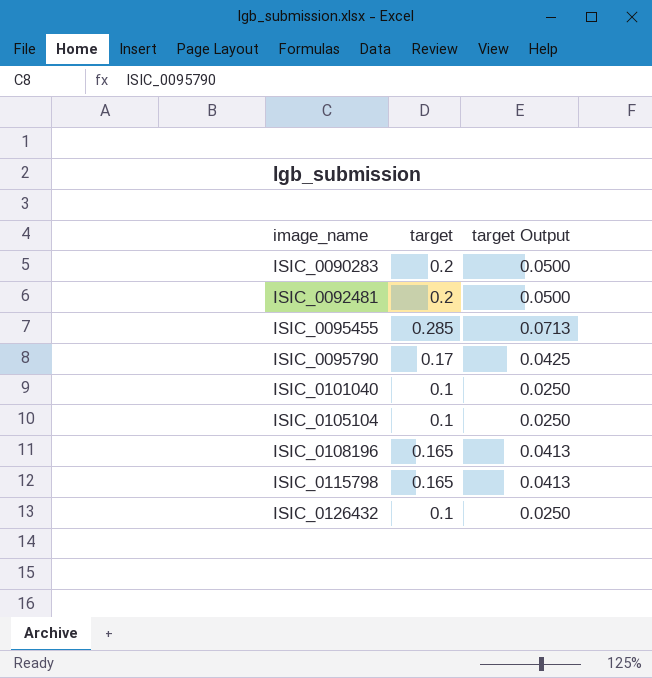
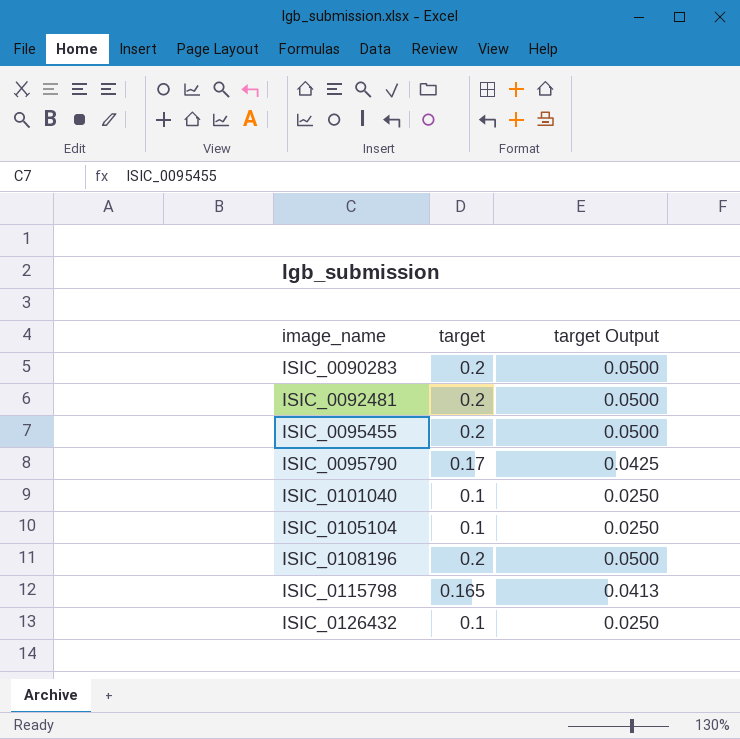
ISIC_0095455 | target: 0.285 -> 0.2
ISIC_0095455 | target Output: 0.0713 -> 0.0500
ISIC_0108196 | target: 0.165 -> 0.2
ISIC_0108196 | target Output: 0.0413 -> 0.0500

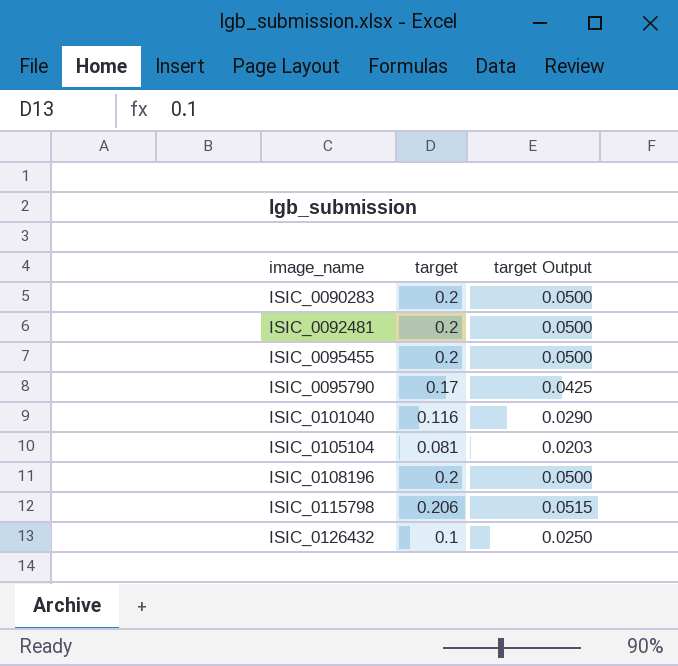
ISIC_0101040 | target: 0.1 -> 0.116
ISIC_0101040 | target Output: 0.0250 -> 0.0290
ISIC_0105104 | target: 0.1 -> 0.081
ISIC_0105104 | target Output: 0.0250 -> 0.0203
ISIC_0115798 | target: 0.165 -> 0.206
ISIC_0115798 | target Output: 0.0413 -> 0.0515

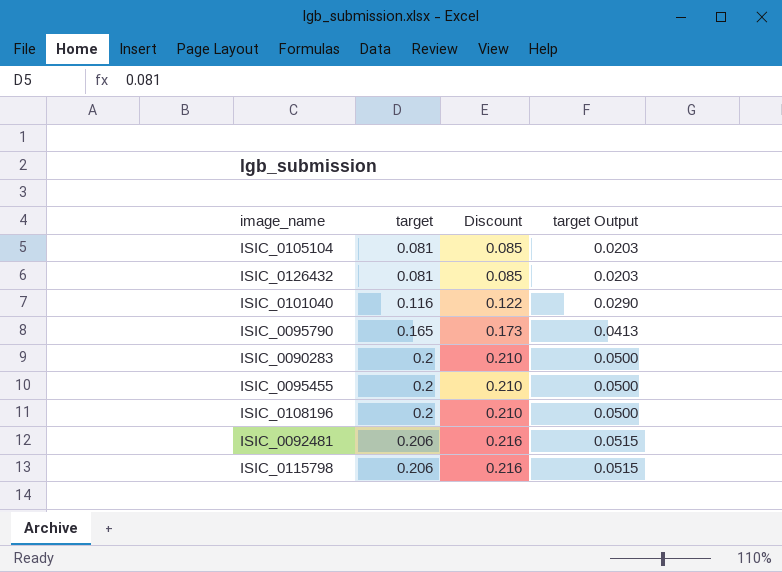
row order: image_name ascending -> target ascending
column Discount | formula: none -> [target] * 1.05
ISIC_0126432 | target: 0.1 -> 0.081
ISIC_0126432 | target Output: 0.0250 -> 0.0203
ISIC_0095790 | target: 0.17 -> 0.165
ISIC_0095790 | target Output: 0.0425 -> 0.0413
ISIC_0092481 | target: 0.2 -> 0.206
ISIC_0092481 | target Output: 0.0500 -> 0.0515

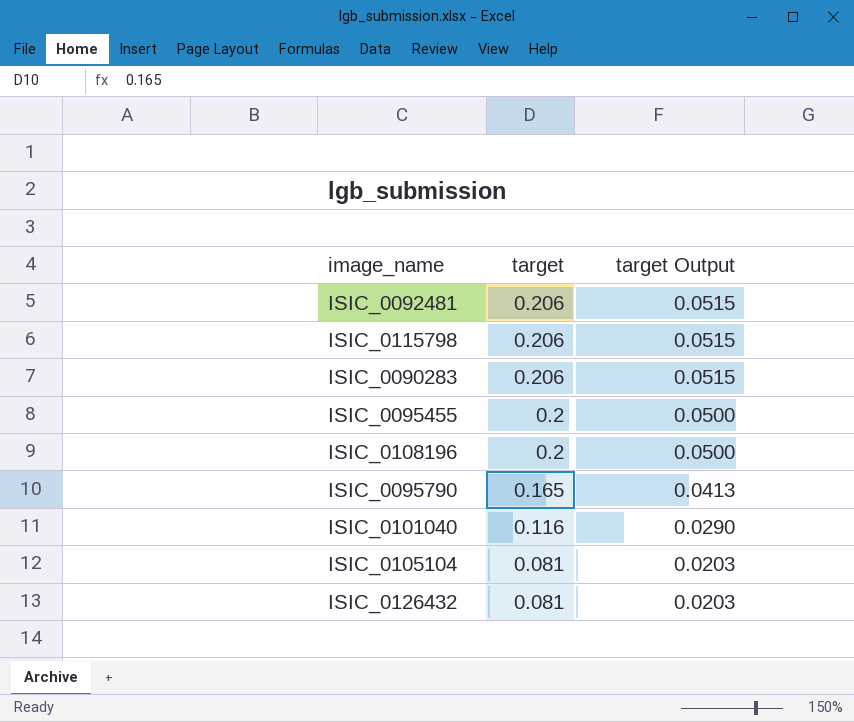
row order: target ascending -> target descending
column Discount | formula: [target] * 1.05 -> none
ISIC_0090283 | target: 0.2 -> 0.206
ISIC_0090283 | target Output: 0.0500 -> 0.0515

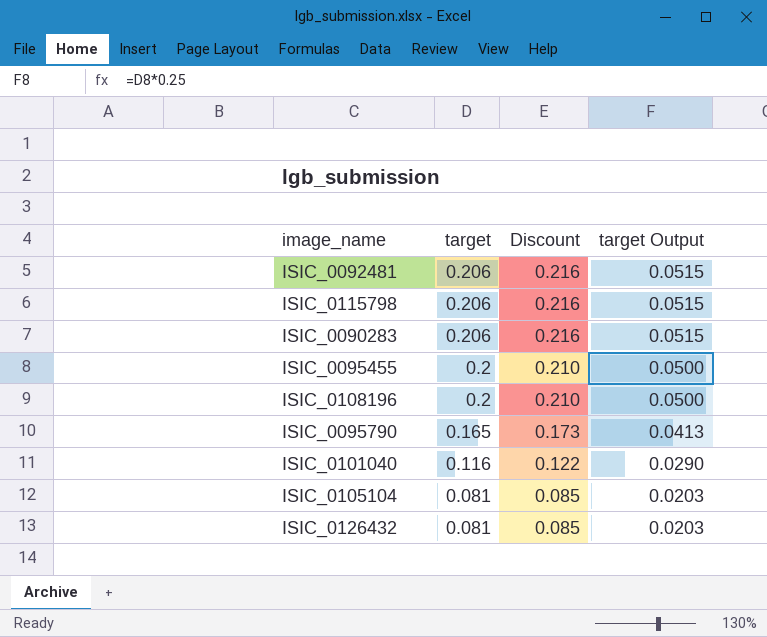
column Discount | formula: none -> [target] * 1.05

